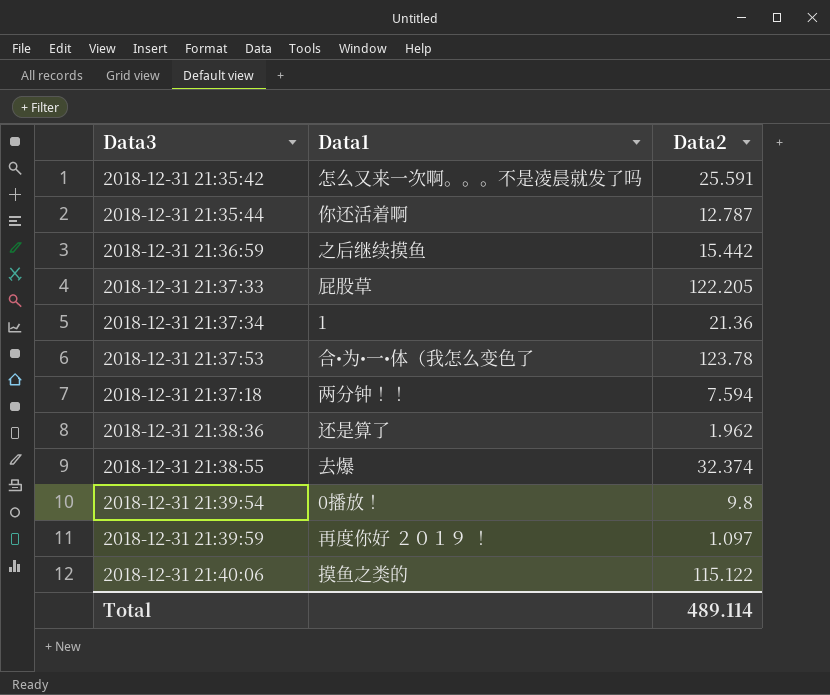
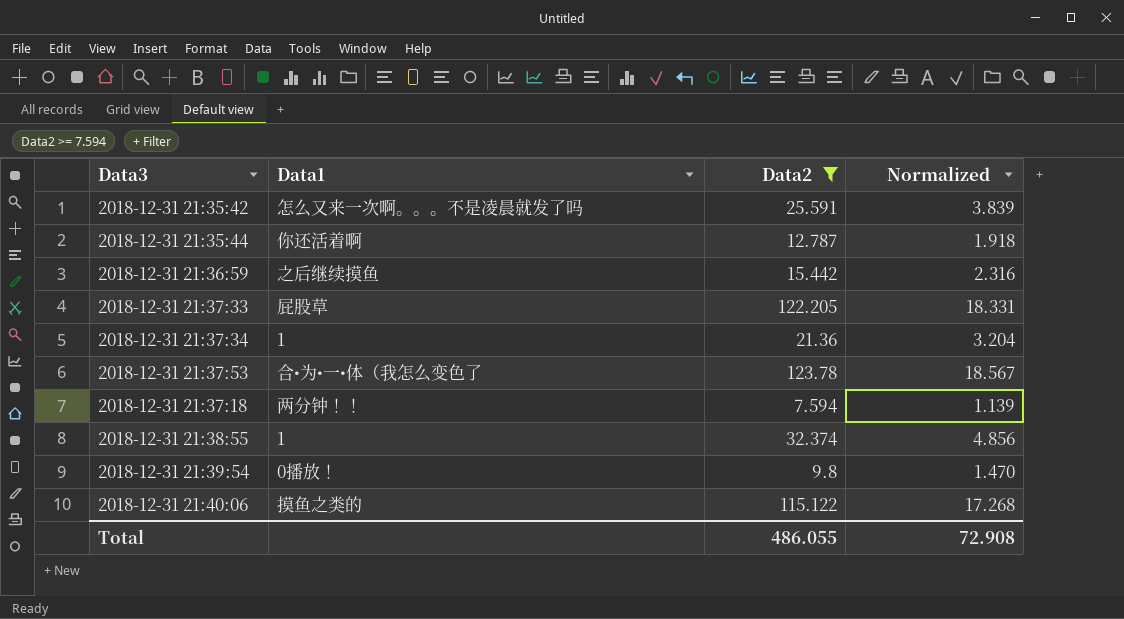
filter: none -> Data2 >= 7.594
column Normalized | formula: none -> [Data2] * 0.15
2018-12-31 21:38:55 | Data1: 去爆 -> 1
Total | Data2: 489.114 -> 486.055

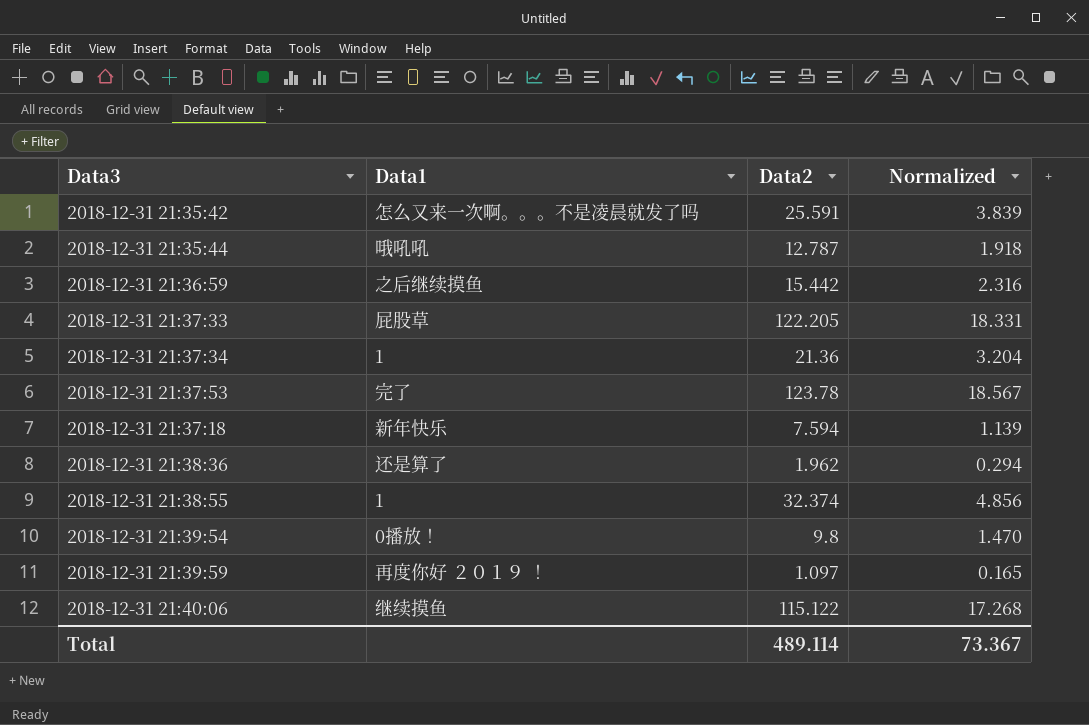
filter: Data2 >= 7.594 -> none
2018-12-31 21:35:44 | Data1: 你还活着啊 -> 哦吼吼
2018-12-31 21:37:53 | Data1: 合•为•一•体（我怎么变色了 -> 完了
2018-12-31 21:37:18 | Data1: 两分钟！！ -> 新年快乐
2018-12-31 21:40:06 | Data1: 摸鱼之类的 -> 继续摸鱼
Total | Data2: 486.055 -> 489.114
Total | Normalized: 72.908 -> 73.367

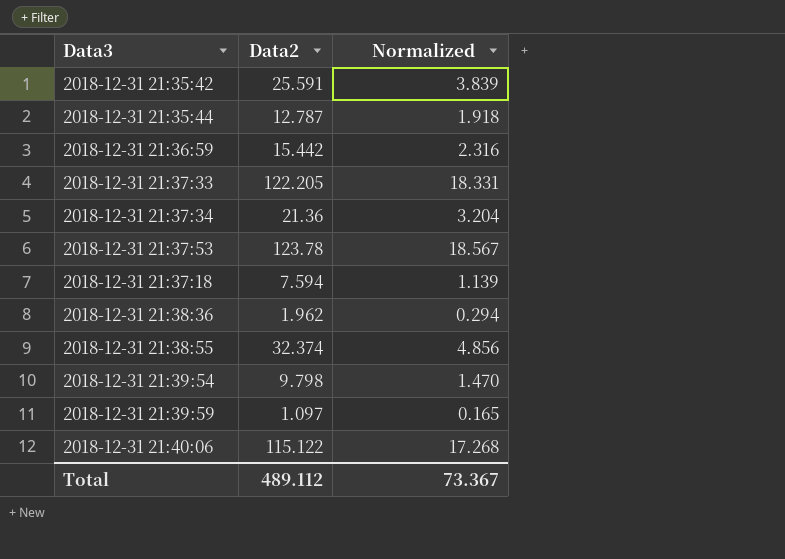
column Data1 | position: 2 -> none
2018-12-31 21:39:54 | Data2: 9.8 -> 9.798
Total | Data2: 489.114 -> 489.112

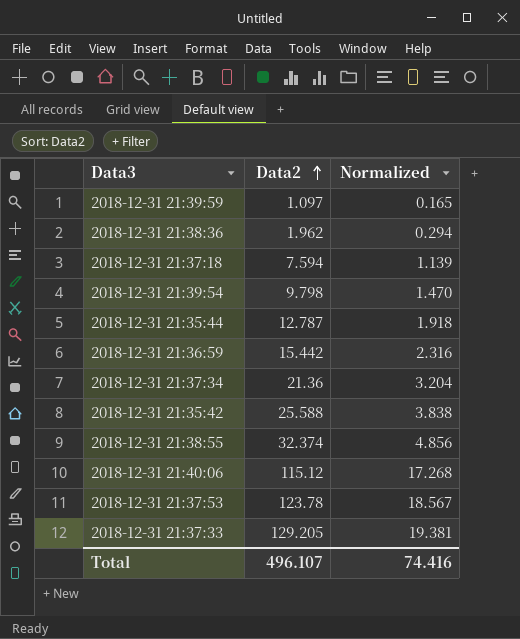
row order: none -> Data2 ascending
2018-12-31 21:35:42 | Data2: 25.591 -> 25.588
2018-12-31 21:35:42 | Normalized: 3.839 -> 3.838
2018-12-31 21:40:06 | Data2: 115.122 -> 115.12
2018-12-31 21:37:33 | Data2: 122.205 -> 129.205
2018-12-31 21:37:33 | Normalized: 18.331 -> 19.381
Total | Data2: 489.112 -> 496.107
Total | Normalized: 73.367 -> 74.416

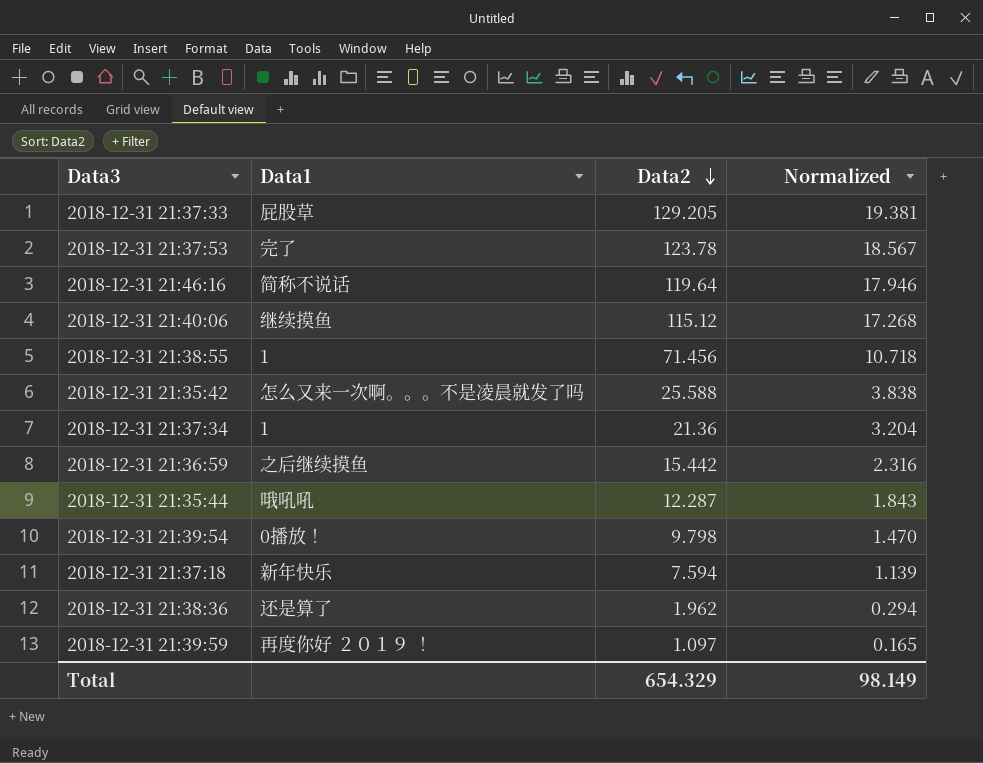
row order: Data2 ascending -> Data2 descending
column Data1 | position: none -> 2
row 2018-12-31 21:46:16: none -> 简称不说话 | 119.64 | 17.946
2018-12-31 21:38:55 | Data2: 32.374 -> 71.456
2018-12-31 21:38:55 | Normalized: 4.856 -> 10.718
2018-12-31 21:35:44 | Data2: 12.787 -> 12.287
2018-12-31 21:35:44 | Normalized: 1.918 -> 1.843
Total | Data2: 496.107 -> 654.329
Total | Normalized: 74.416 -> 98.149

